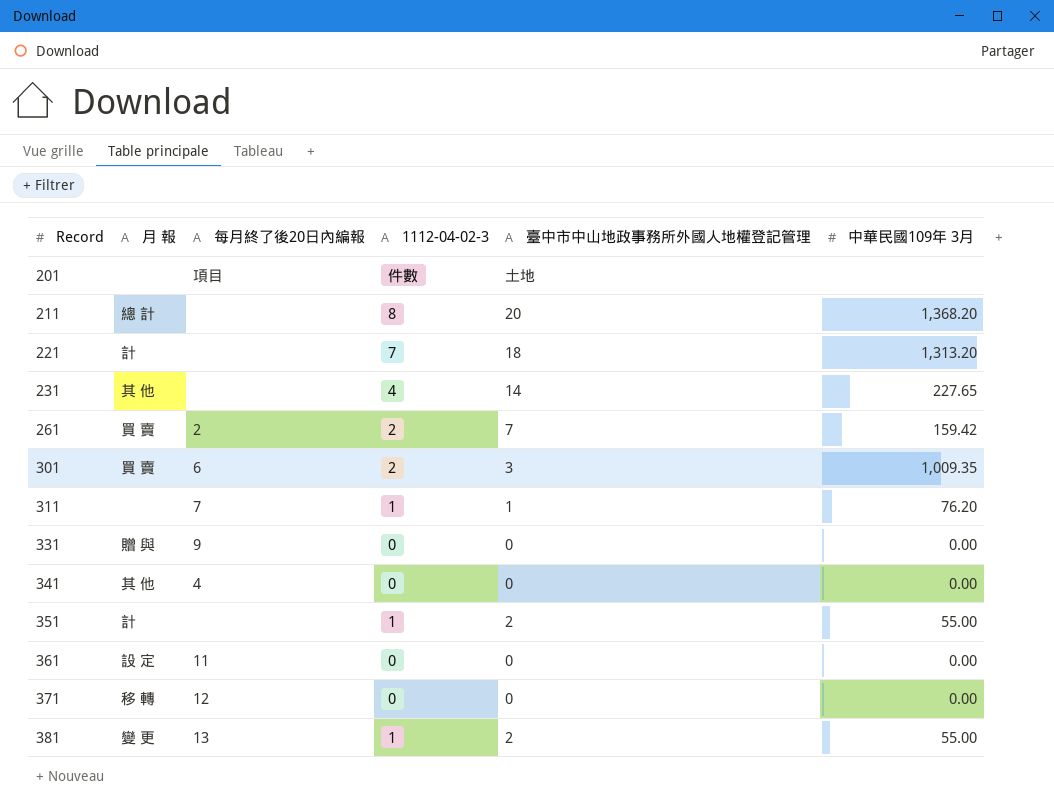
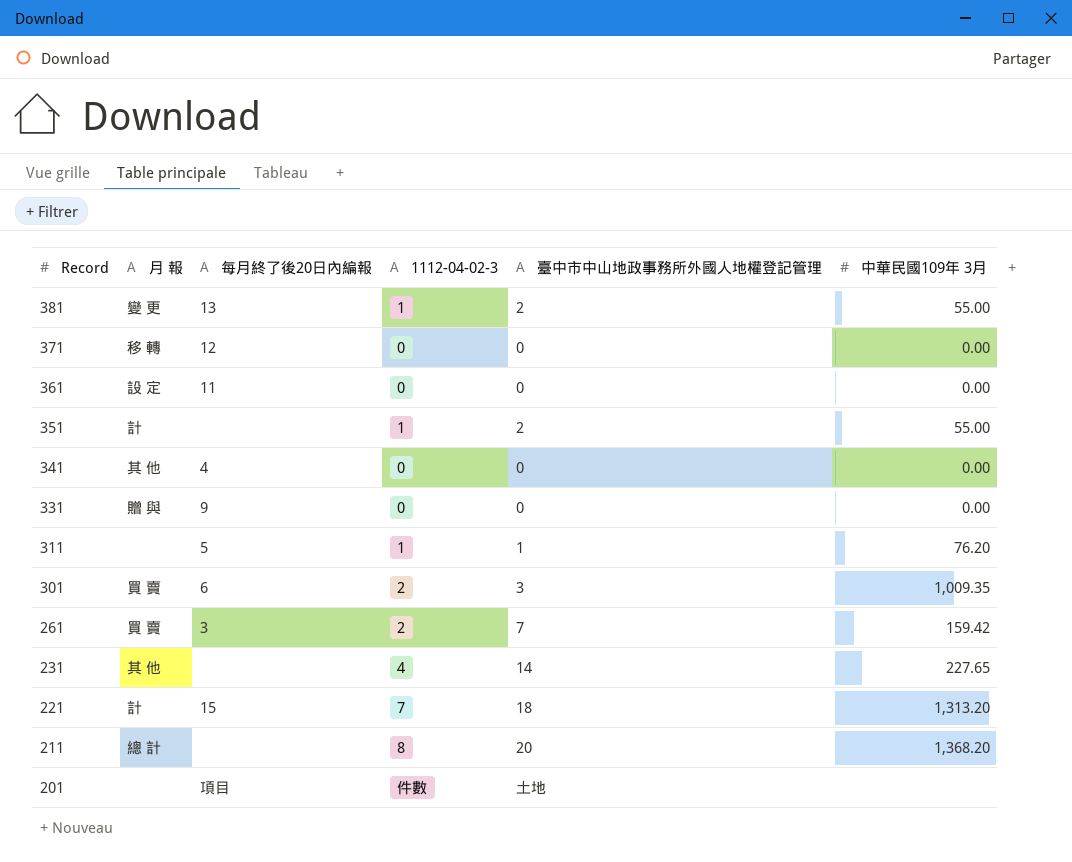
row order: Record ascending -> Record descending
311 | 每月終了後20日內編報: 7 -> 5
261 | 每月終了後20日內編報: 2 -> 3
221 | 每月終了後20日內編報: none -> 15

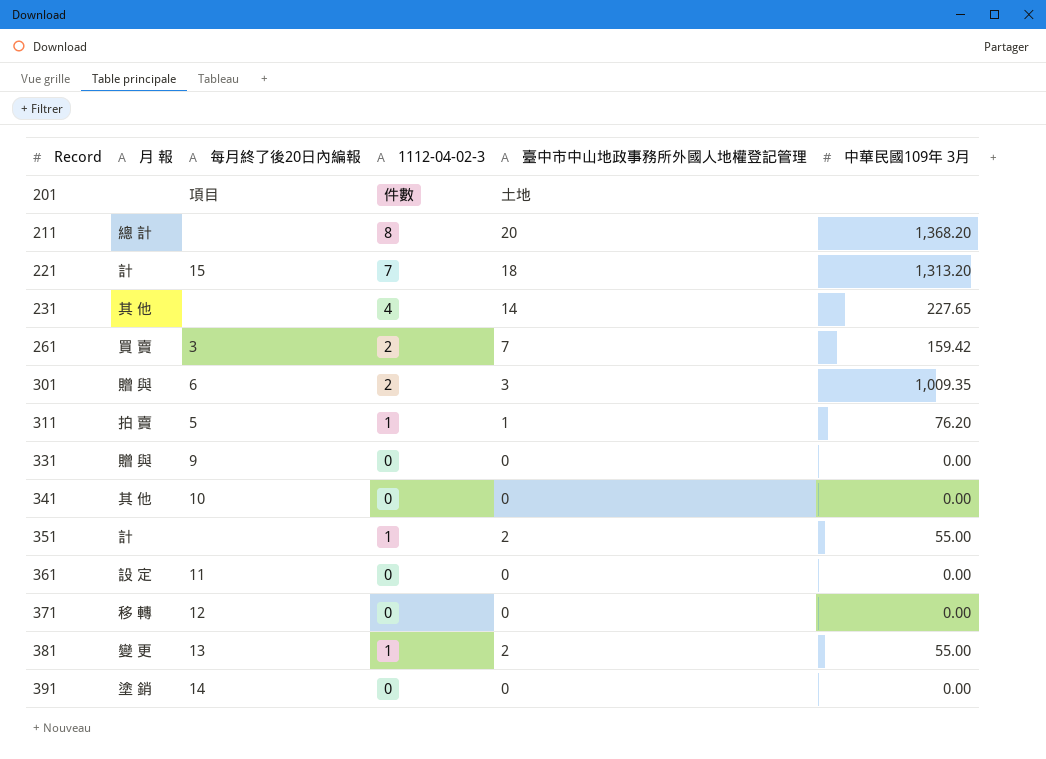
row order: Record descending -> Record ascending
301 | 月 報: 買 賣 -> 贈 與
311 | 月 報: none -> 拍 賣
341 | 每月終了後20日內編報: 4 -> 10
row 391: none -> 塗 銷 | 14 | 0 | 0 | 0.00

